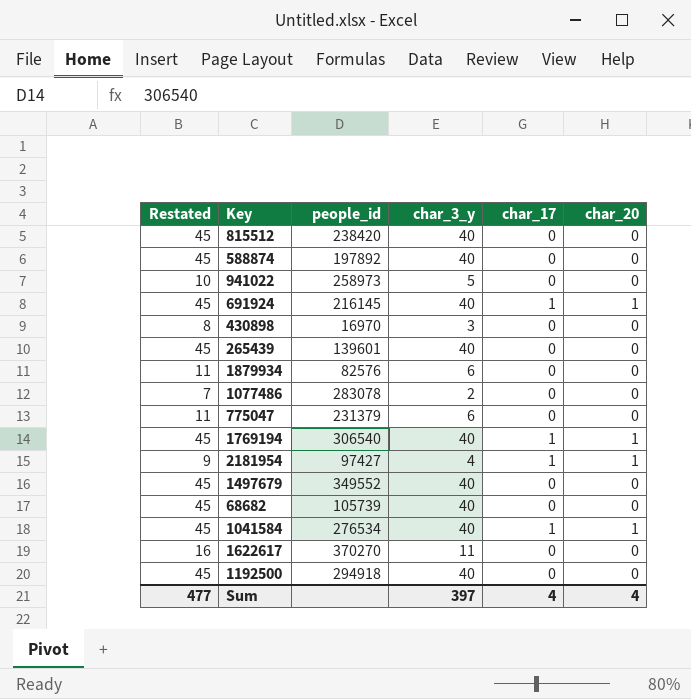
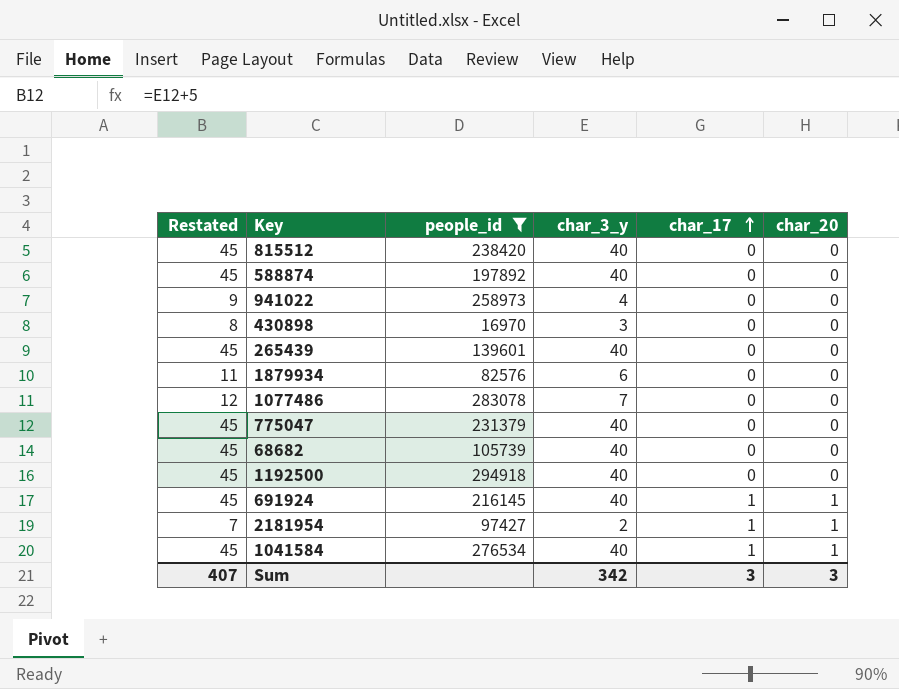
filter: none -> people_id <= 294918
row order: none -> char_17 ascending
941022 | Restated: 10 -> 9
941022 | char_3_y: 5 -> 4
1077486 | Restated: 7 -> 12
1077486 | char_3_y: 2 -> 7
775047 | Restated: 11 -> 45
775047 | char_3_y: 6 -> 40
2181954 | Restated: 9 -> 7
2181954 | char_3_y: 4 -> 2
Sum | Restated: 477 -> 407
Sum | char_3_y: 397 -> 342
Sum | char_17: 4 -> 3
Sum | char_20: 4 -> 3

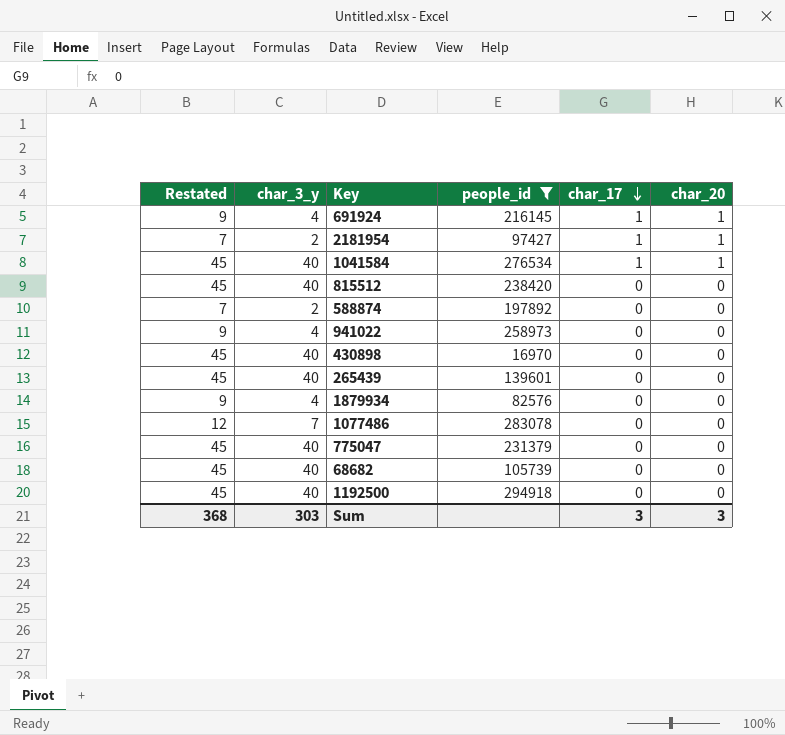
row order: char_17 ascending -> char_17 descending
column char_3_y | position: 4 -> 2
691924 | Restated: 45 -> 9
691924 | char_3_y: 40 -> 4
588874 | Restated: 45 -> 7
588874 | char_3_y: 40 -> 2
430898 | Restated: 8 -> 45
430898 | char_3_y: 3 -> 40
1879934 | Restated: 11 -> 9
1879934 | char_3_y: 6 -> 4
Sum | Restated: 407 -> 368
Sum | char_3_y: 342 -> 303

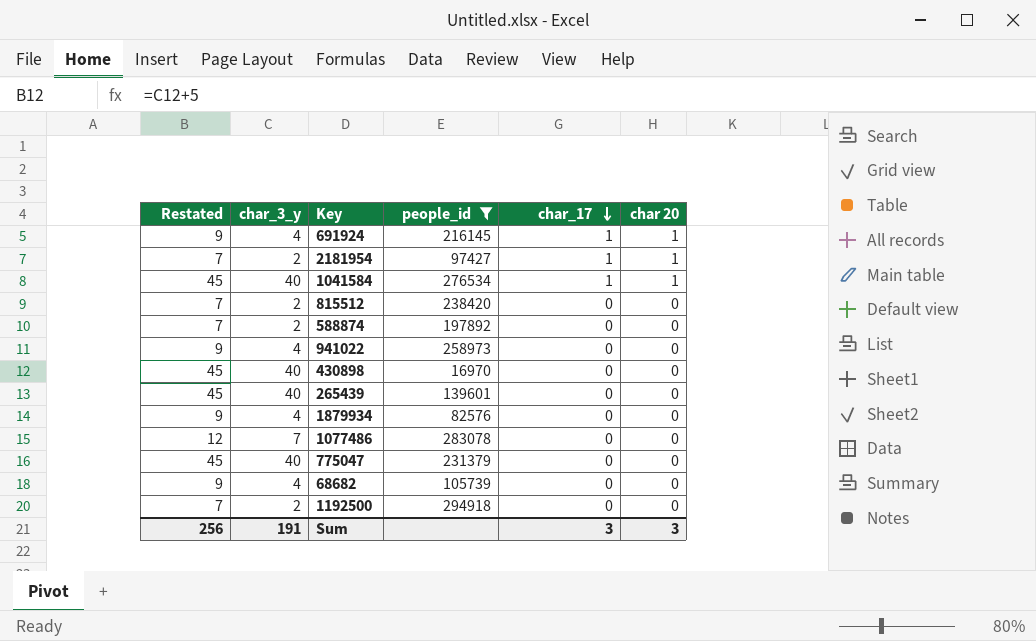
column name: char_20 -> char 20
815512 | Restated: 45 -> 7
815512 | char_3_y: 40 -> 2
68682 | Restated: 45 -> 9
68682 | char_3_y: 40 -> 4
1192500 | Restated: 45 -> 7
1192500 | char_3_y: 40 -> 2
Sum | Restated: 368 -> 256
Sum | char_3_y: 303 -> 191

